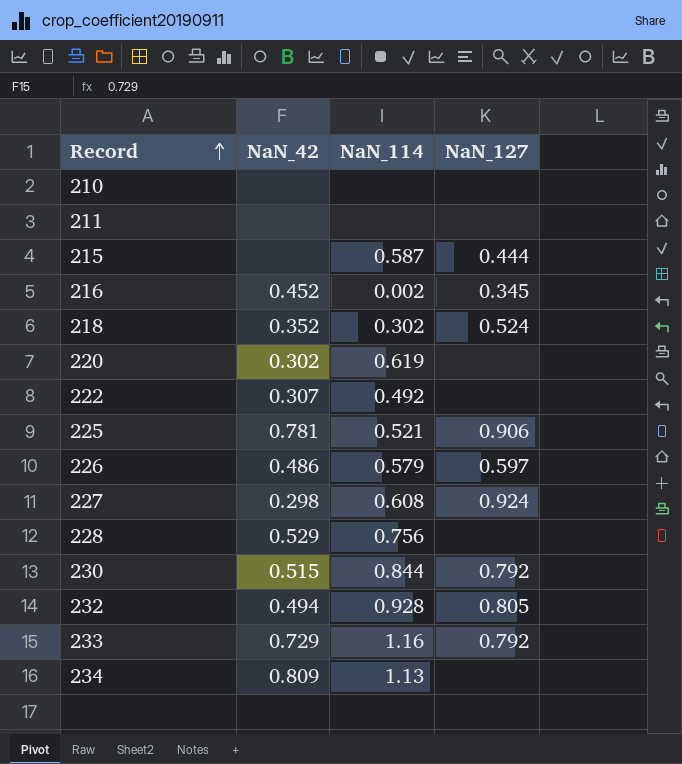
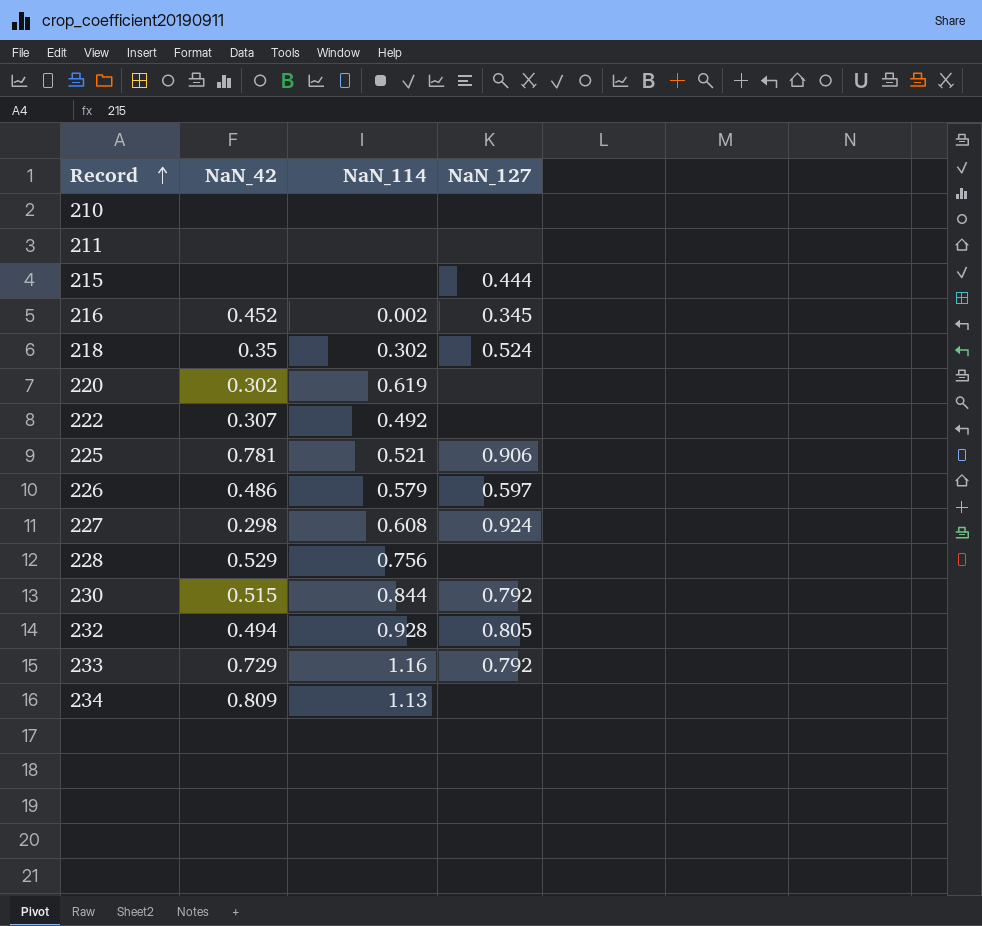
215 | NaN_114: 0.587 -> none
218 | NaN_42: 0.352 -> 0.35

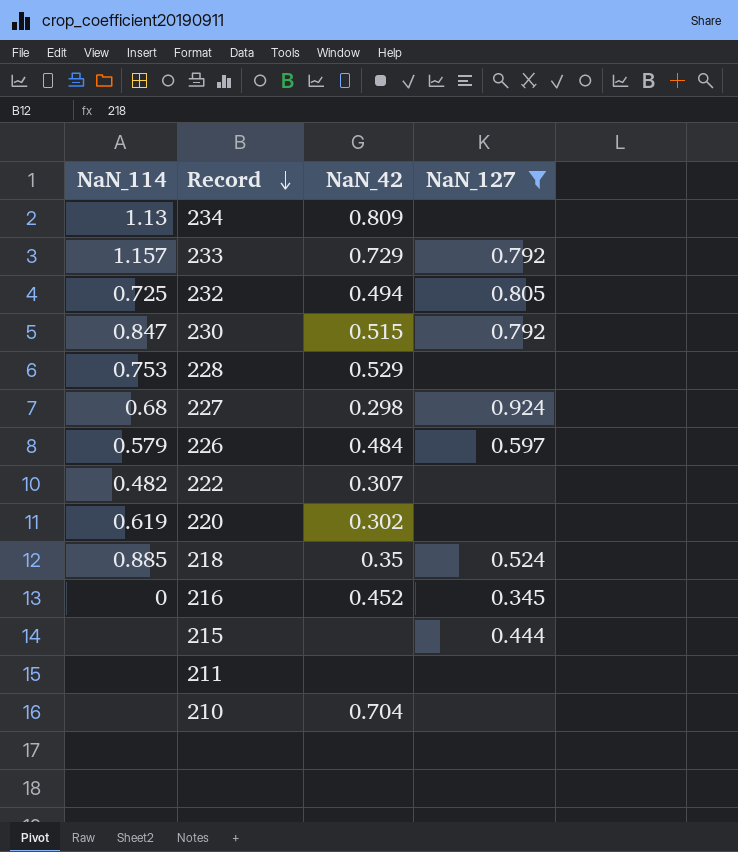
filter: none -> NaN_127 != 0.906
row order: Record ascending -> Record descending
column NaN_114 | position: 3 -> 1
233 | NaN_114: 1.16 -> 1.157
232 | NaN_114: 0.928 -> 0.725
230 | NaN_114: 0.844 -> 0.847
228 | NaN_114: 0.756 -> 0.753
227 | NaN_114: 0.608 -> 0.68
226 | NaN_42: 0.486 -> 0.484
222 | NaN_114: 0.492 -> 0.482
218 | NaN_114: 0.302 -> 0.885
216 | NaN_114: 0.002 -> 0
210 | NaN_42: none -> 0.704

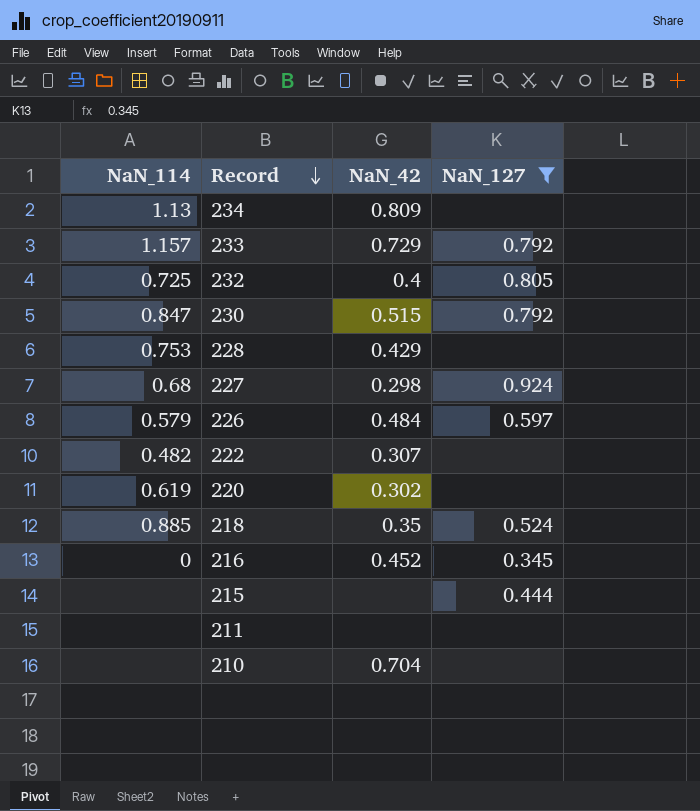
232 | NaN_42: 0.494 -> 0.4
228 | NaN_42: 0.529 -> 0.429

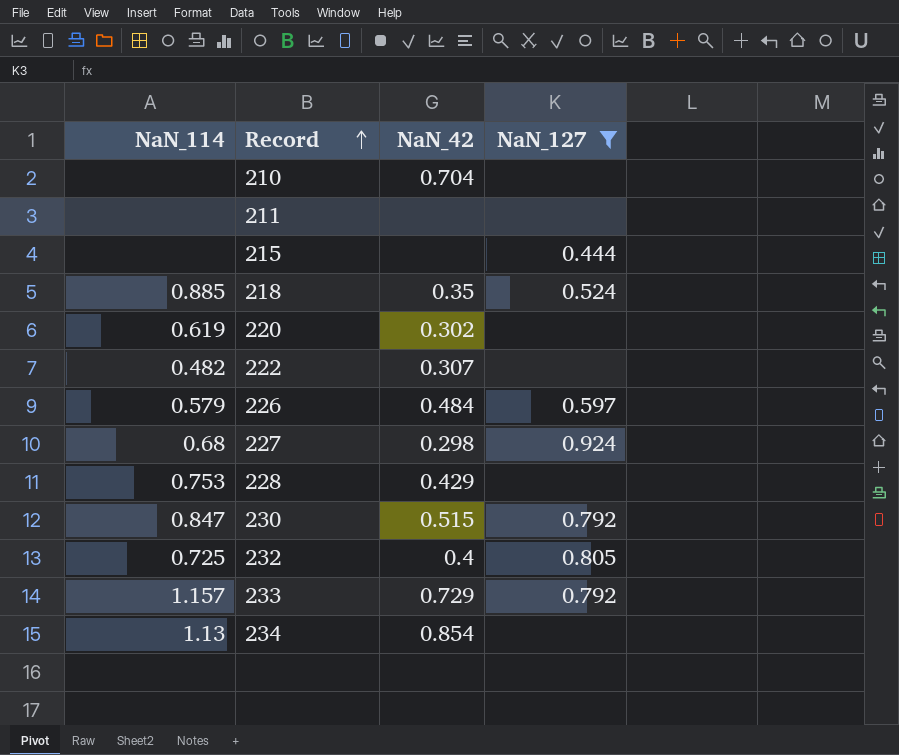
row order: Record descending -> Record ascending
row 216: 0 | 0.452 | 0.345 -> none
234 | NaN_42: 0.809 -> 0.854

